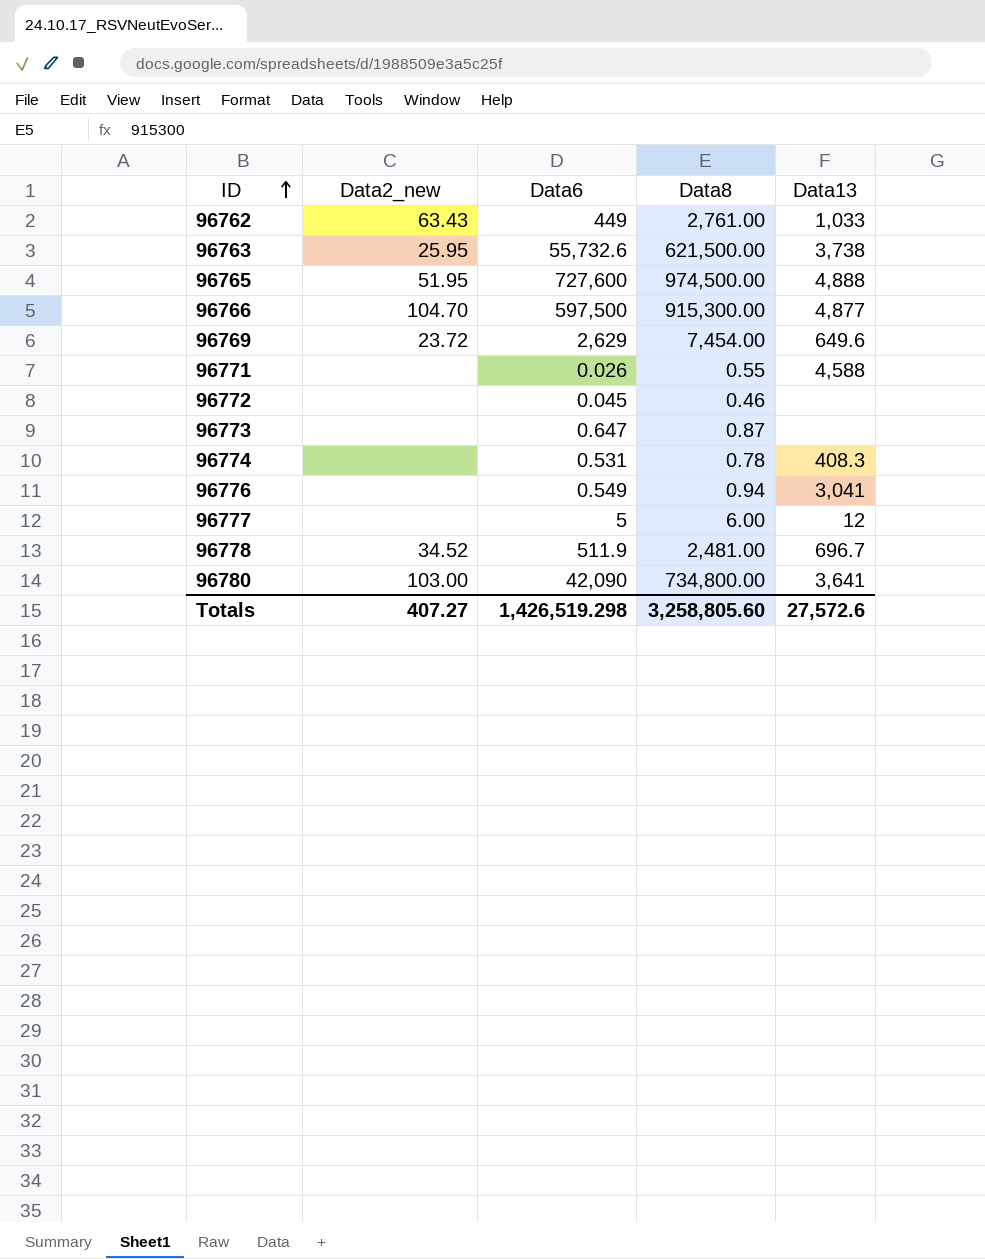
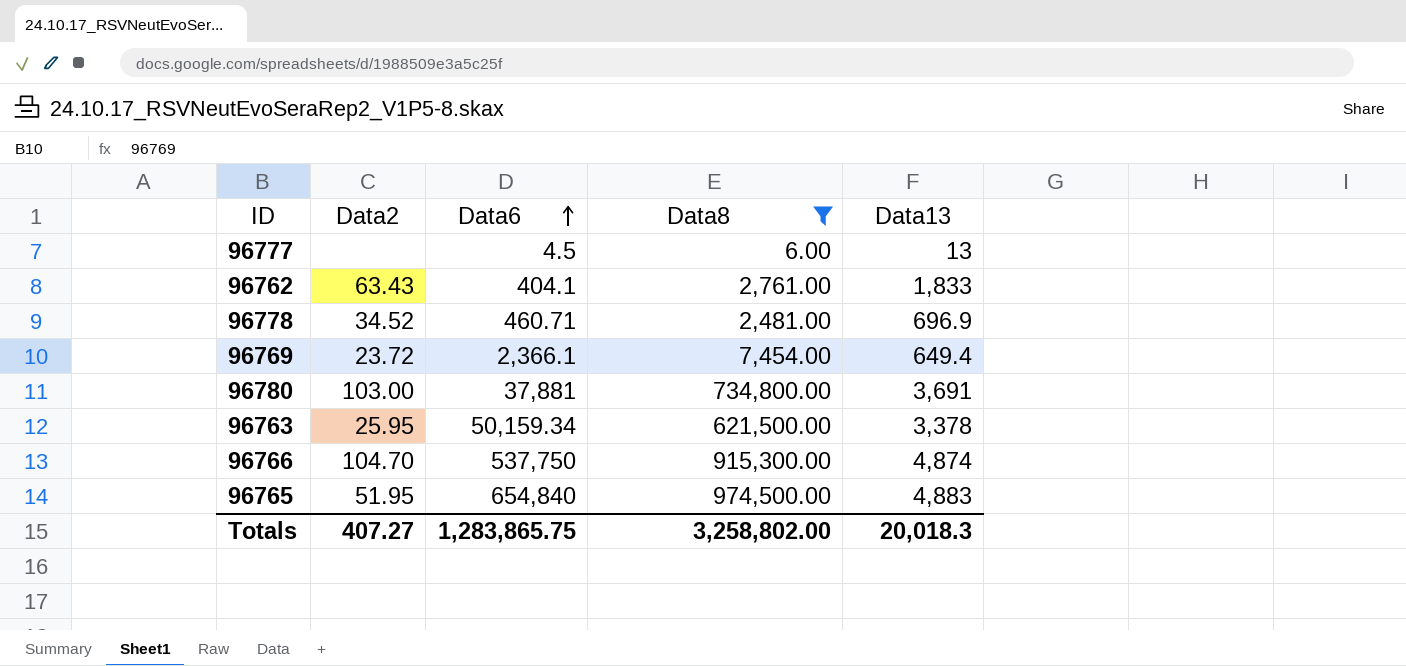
filter: none -> Data8 >= 6.00
row order: ID ascending -> Data6 ascending
column name: Data2_new -> Data2
96777 | Data6: 5 -> 4.5
96777 | Data13: 12 -> 13
96762 | Data6: 449 -> 404.1
96762 | Data13: 1,033 -> 1,833
96778 | Data6: 511.9 -> 460.71
96778 | Data13: 696.7 -> 696.9
96769 | Data6: 2,629 -> 2,366.1
96769 | Data13: 649.6 -> 649.4
96780 | Data6: 42,090 -> 37,881
96780 | Data13: 3,641 -> 3,691
96763 | Data6: 55,732.6 -> 50,159.34
96763 | Data13: 3,738 -> 3,378
96766 | Data6: 597,500 -> 537,750
96766 | Data13: 4,877 -> 4,874
96765 | Data6: 727,600 -> 654,840
96765 | Data13: 4,888 -> 4,883
Totals | Data6: 1,426,519.298 -> 1,283,865.75
Totals | Data8: 3,258,805.60 -> 3,258,802.00
Totals | Data13: 27,572.6 -> 20,018.3

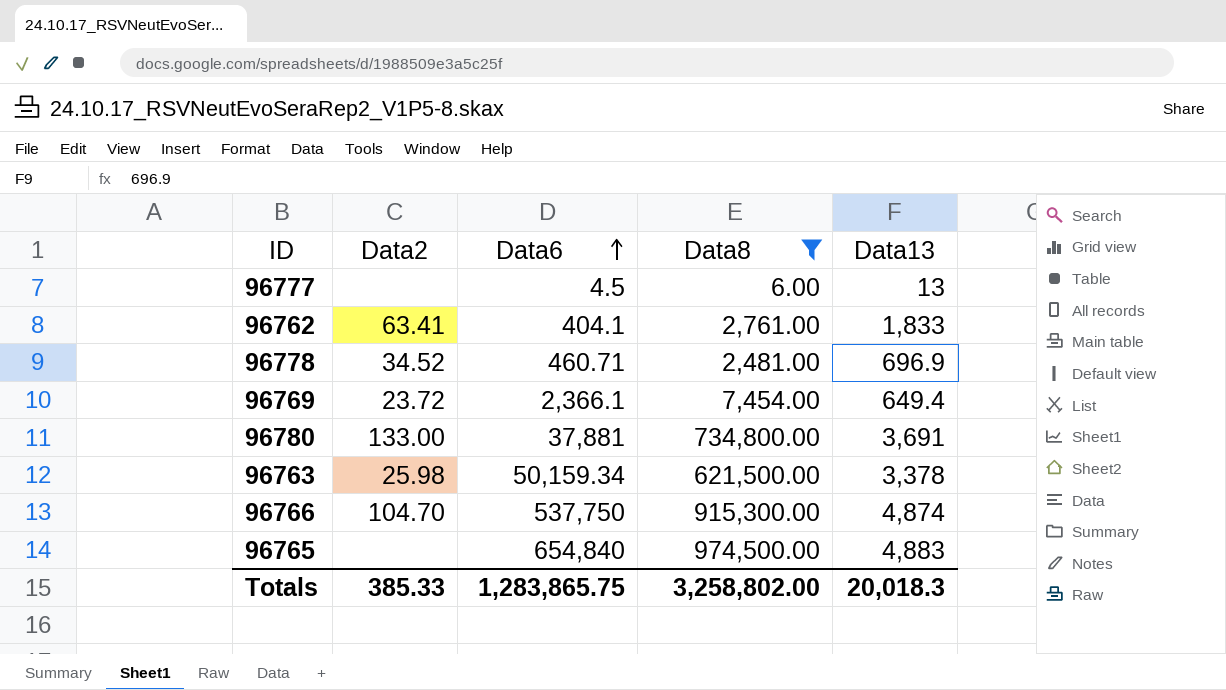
96762 | Data2: 63.43 -> 63.41
96780 | Data2: 103.00 -> 133.00
96763 | Data2: 25.95 -> 25.98
96765 | Data2: 51.95 -> none
Totals | Data2: 407.27 -> 385.33

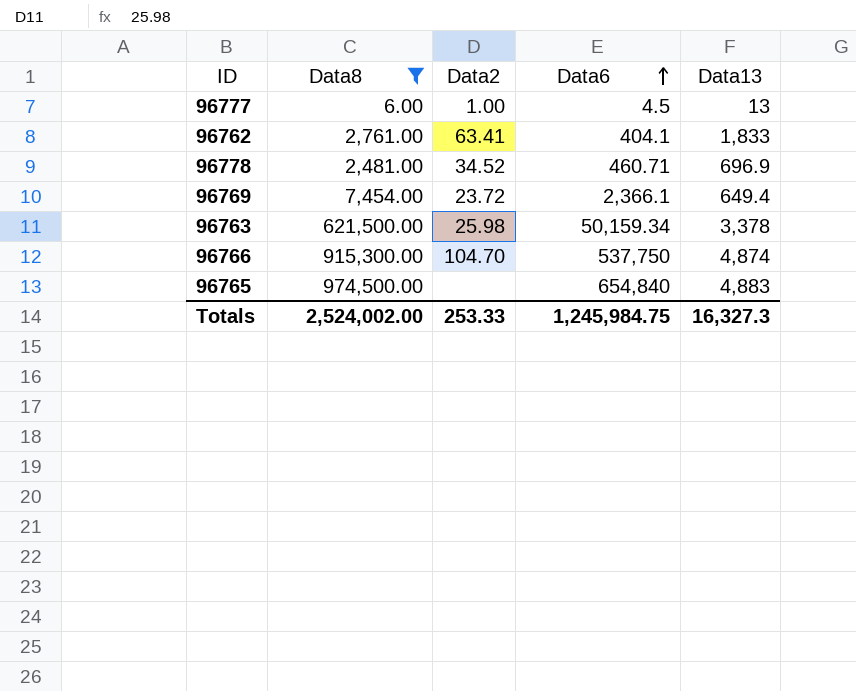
column Data8 | position: 4 -> 2
row 96780: 133.00 | 37,881 | 734,800.00 | 3,691 -> none
96777 | Data2: none -> 1.00
Totals | Data8: 3,258,802.00 -> 2,524,002.00
Totals | Data2: 385.33 -> 253.33
Totals | Data6: 1,283,865.75 -> 1,245,984.75
Totals | Data13: 20,018.3 -> 16,327.3

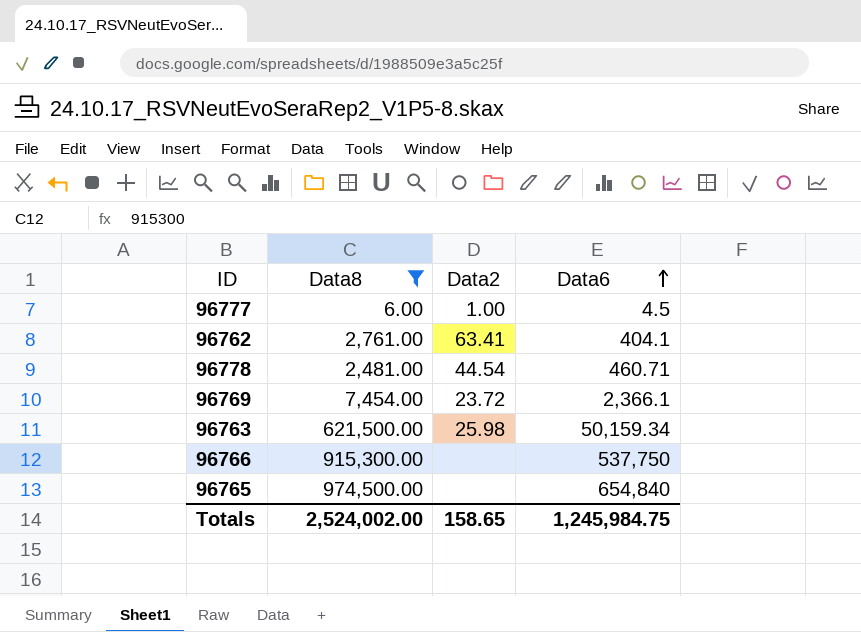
column Data13 | position: 5 -> none
96778 | Data2: 34.52 -> 44.54
96766 | Data2: 104.70 -> none
Totals | Data2: 253.33 -> 158.65

